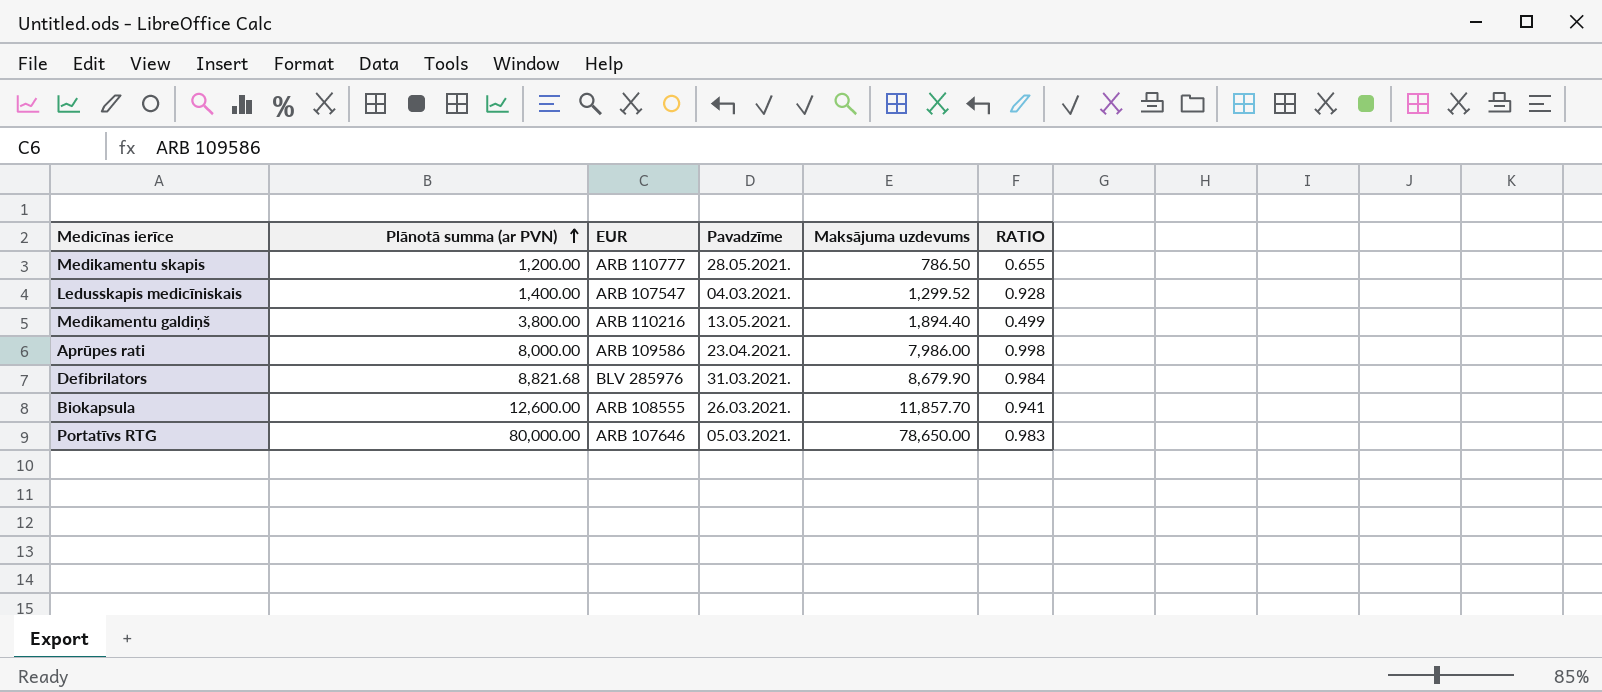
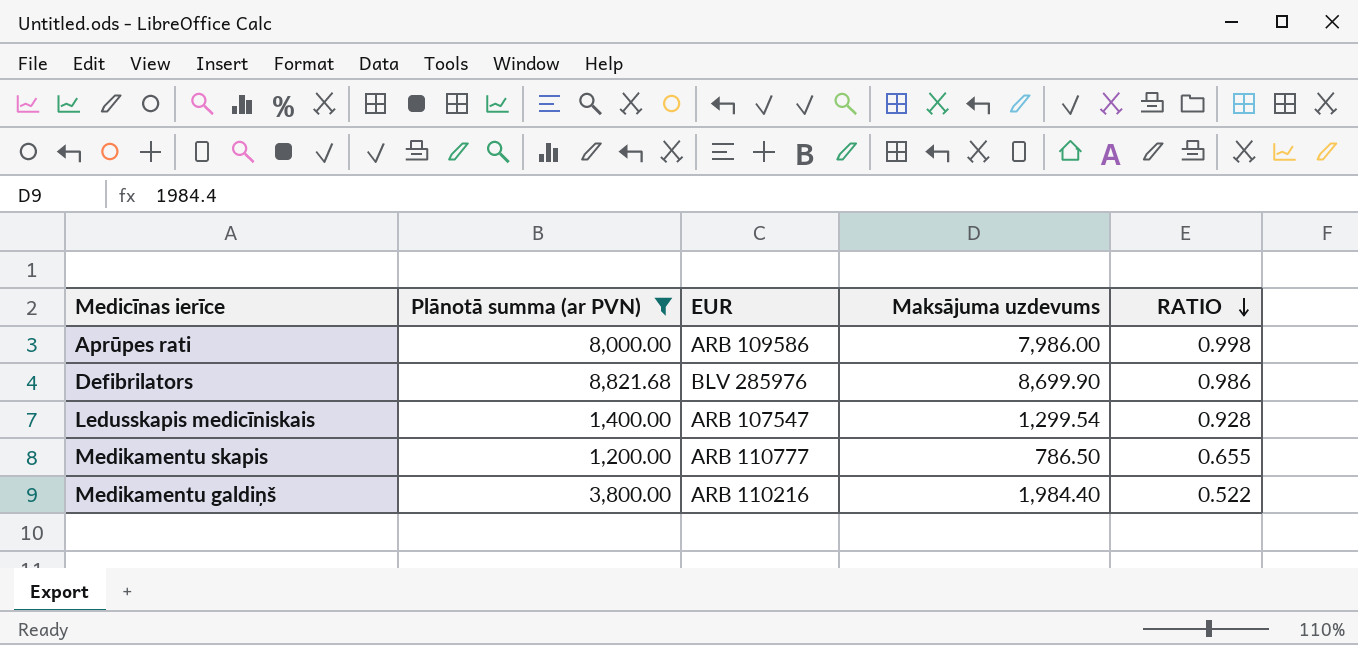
filter: none -> Plānotā summa (ar PVN) <= 8,821.68
row order: Plānotā summa (ar PVN) ascending -> RATIO descending
column Pavadzīme | position: 4 -> none
Defibrilators | Maksājuma uzdevums: 8,679.90 -> 8,699.90
Defibrilators | RATIO: 0.984 -> 0.986
Ledusskapis medicīniskais | Maksājuma uzdevums: 1,299.52 -> 1,299.54
Medikamentu galdiņš | Maksājuma uzdevums: 1,894.40 -> 1,984.40
Medikamentu galdiņš | RATIO: 0.499 -> 0.522

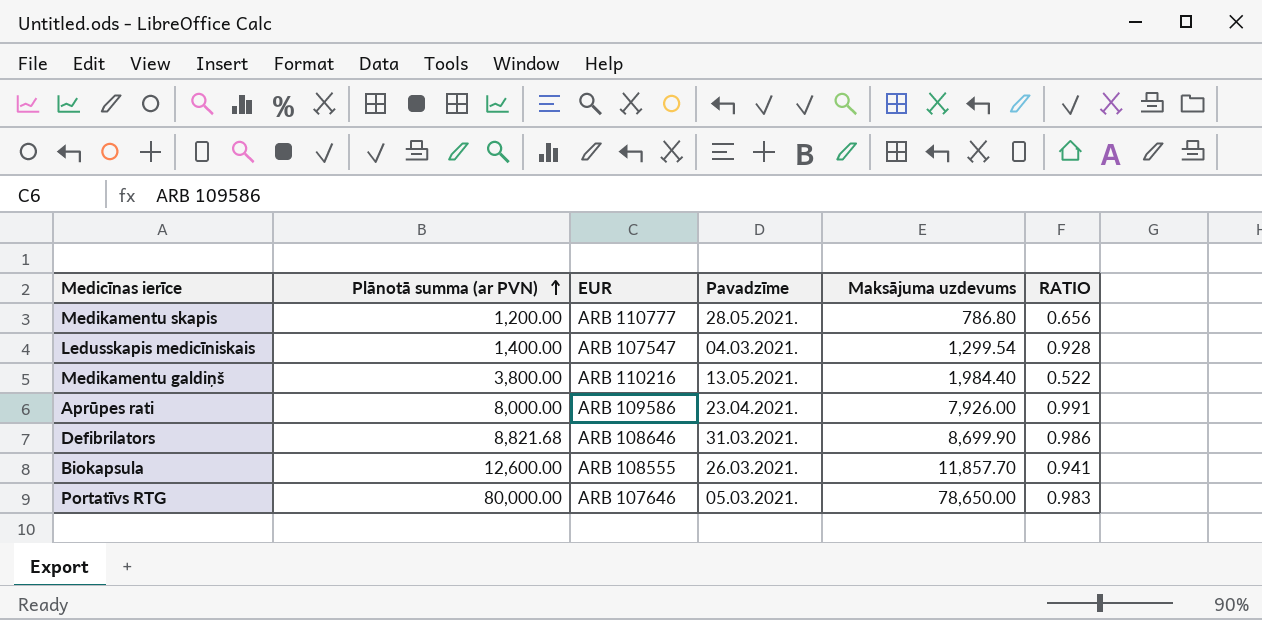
filter: Plānotā summa (ar PVN) <= 8,821.68 -> none
row order: RATIO descending -> Plānotā summa (ar PVN) ascending
column Pavadzīme | position: none -> 4
Medikamentu skapis | Maksājuma uzdevums: 786.50 -> 786.80
Medikamentu skapis | RATIO: 0.655 -> 0.656
Aprūpes rati | Maksājuma uzdevums: 7,986.00 -> 7,926.00
Aprūpes rati | RATIO: 0.998 -> 0.991
Defibrilators | EUR: BLV 285976 -> ARB 108646

